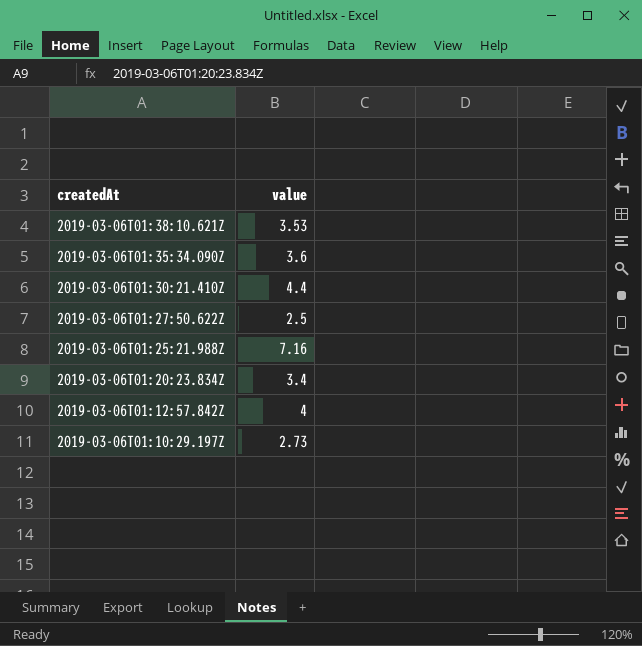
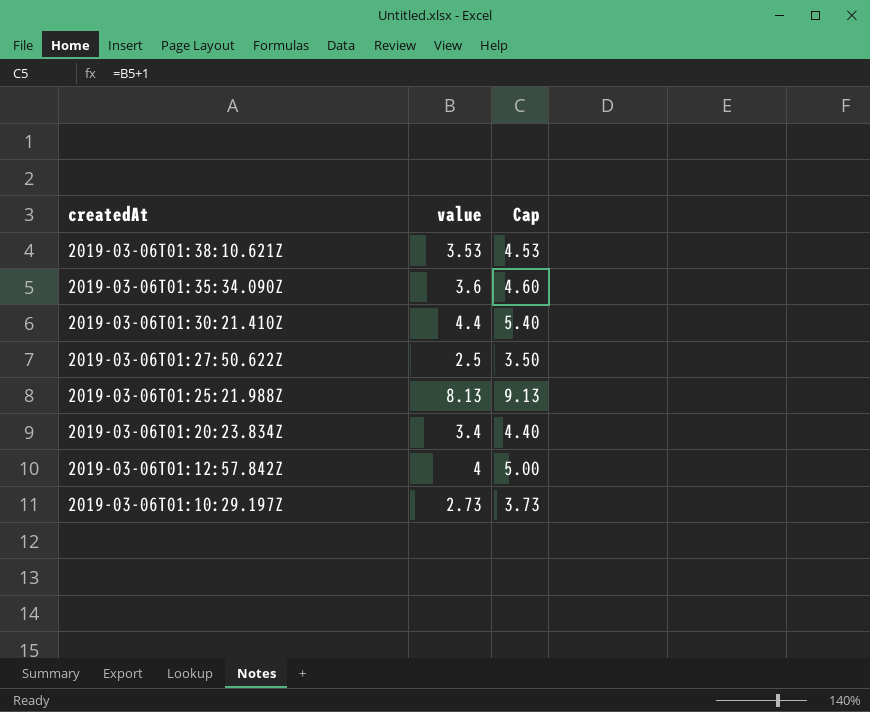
column Cap | formula: none -> [value] + 1
2019-03-06T01:25:21.988Z | value: 7.16 -> 8.13

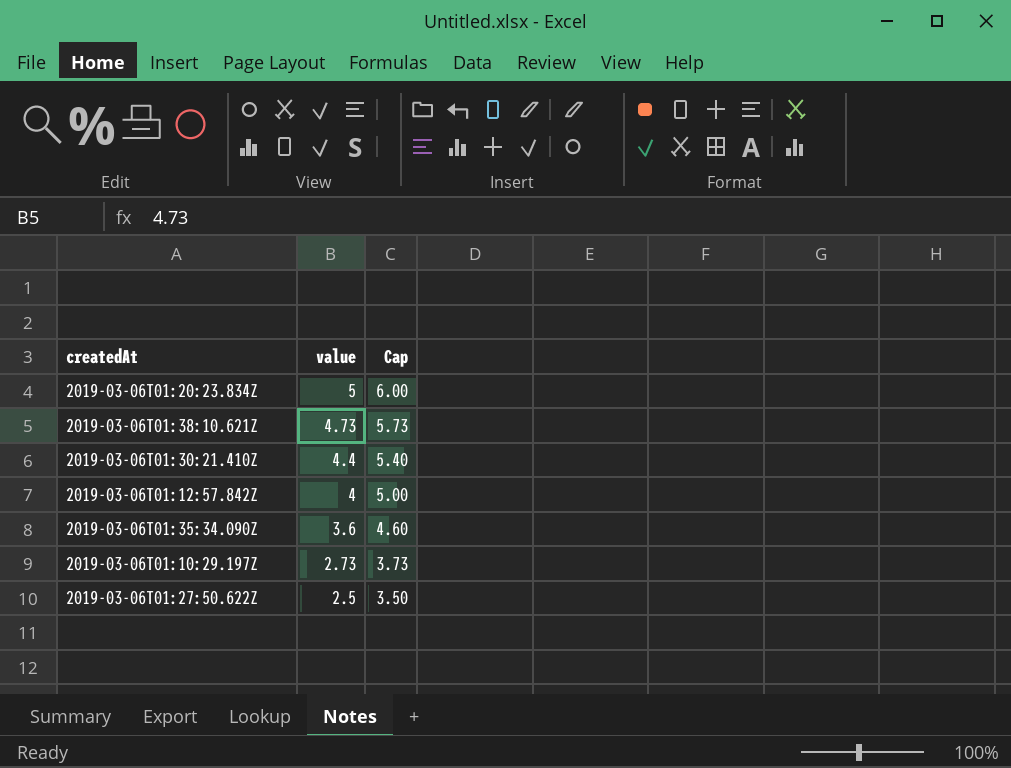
row order: createdAt descending -> value descending
row 2019-03-06T01:25:21.988Z: 8.13 | 9.13 -> none
2019-03-06T01:20:23.834Z | value: 3.4 -> 5
2019-03-06T01:20:23.834Z | Cap: 4.40 -> 6.00
2019-03-06T01:38:10.621Z | value: 3.53 -> 4.73
2019-03-06T01:38:10.621Z | Cap: 4.53 -> 5.73

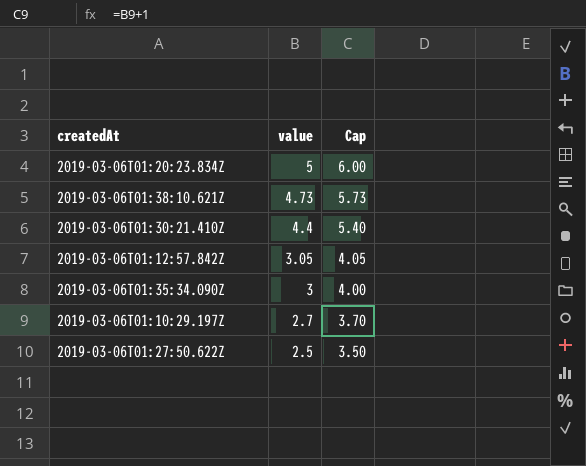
2019-03-06T01:12:57.842Z | value: 4 -> 3.05
2019-03-06T01:12:57.842Z | Cap: 5.00 -> 4.05
2019-03-06T01:35:34.090Z | value: 3.6 -> 3
2019-03-06T01:35:34.090Z | Cap: 4.60 -> 4.00
2019-03-06T01:10:29.197Z | value: 2.73 -> 2.7
2019-03-06T01:10:29.197Z | Cap: 3.73 -> 3.70

